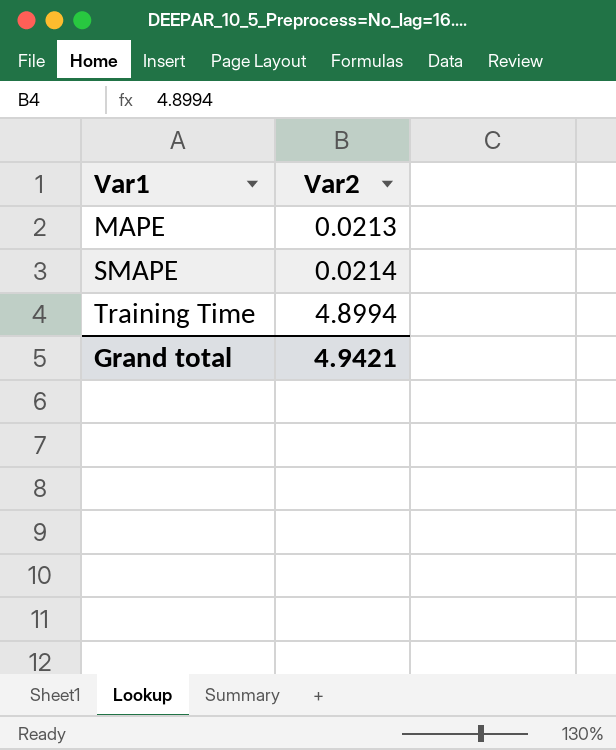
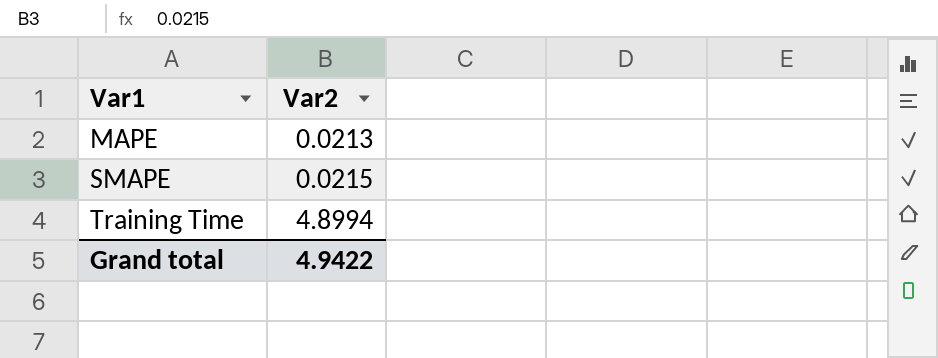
SMAPE | Var2: 0.0214 -> 0.0215
Grand total | Var2: 4.9421 -> 4.9422

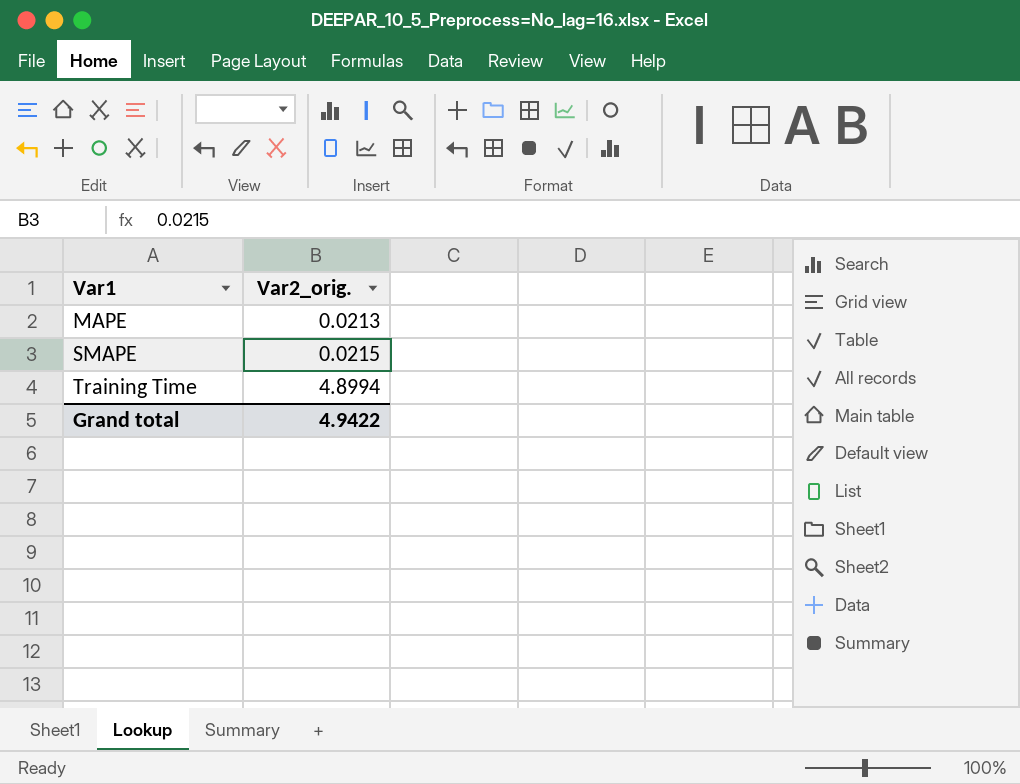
column name: Var2 -> Var2_orig.

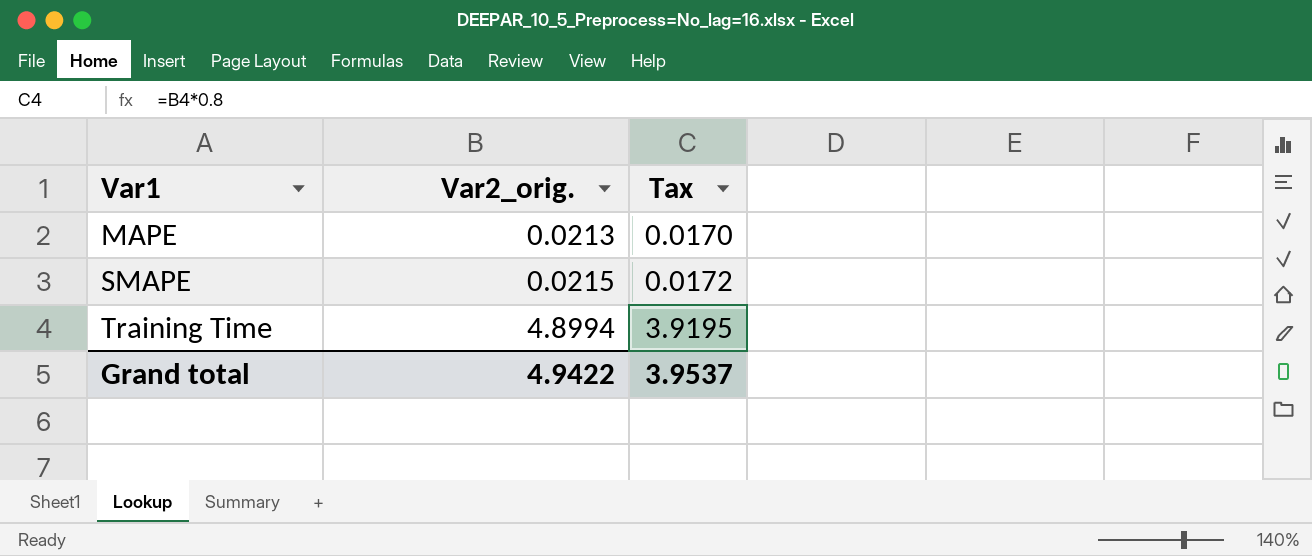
column Tax | formula: none -> [Var2_orig.] * 0.8

